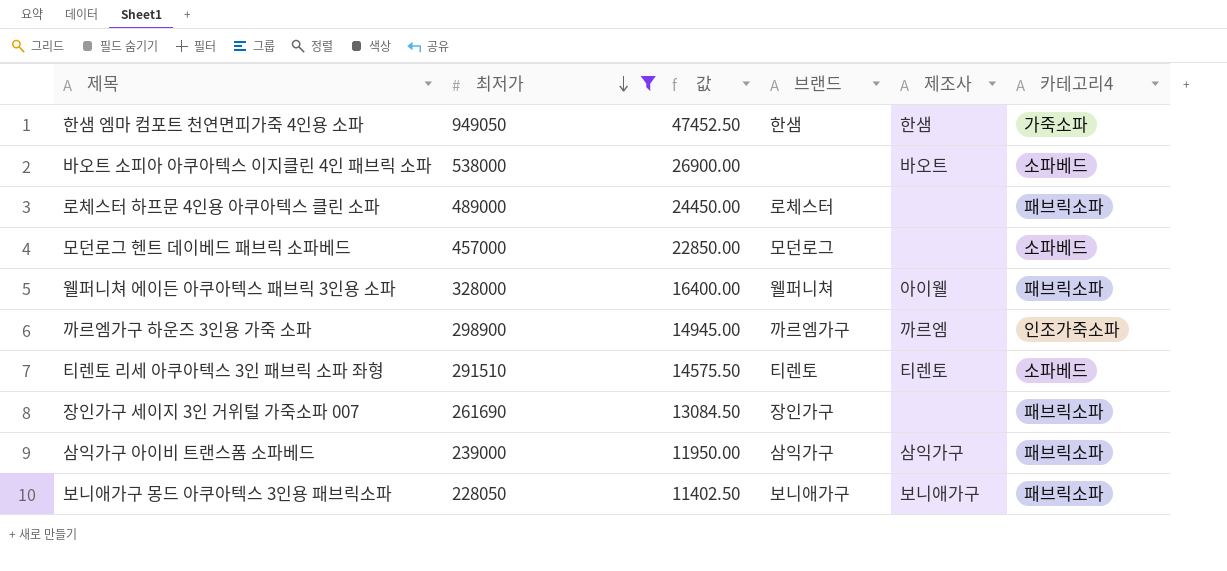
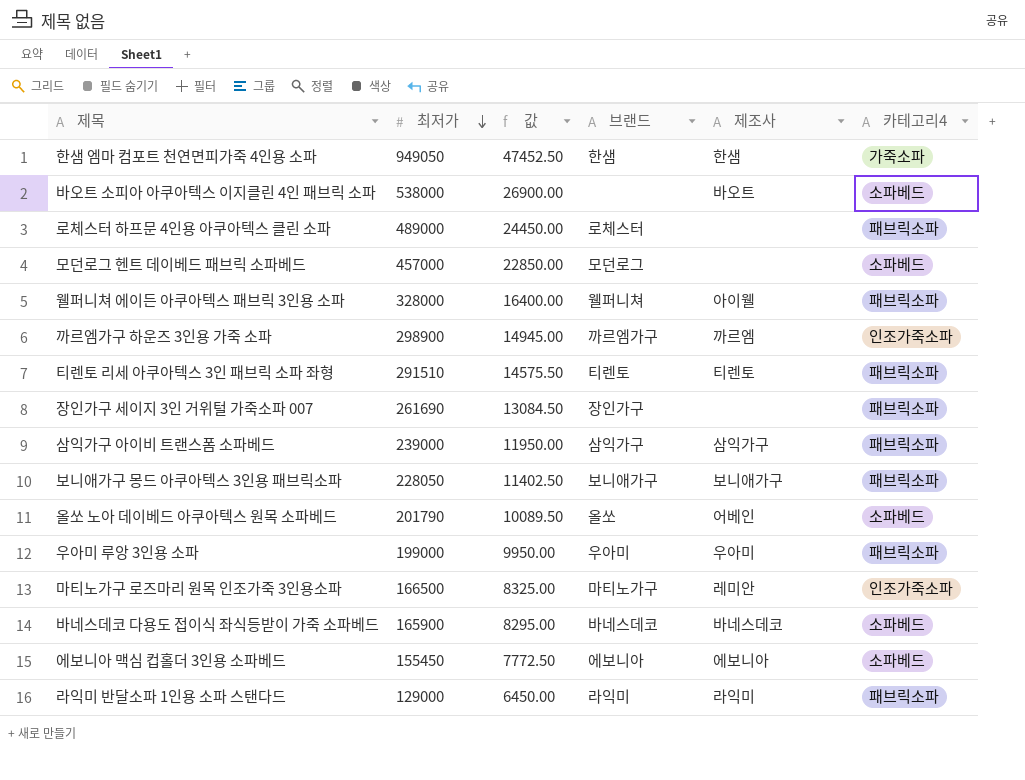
filter: 최저가 >= 228050 -> none
티렌토 리세 아쿠아텍스 3인 패브릭 소파 좌형 | 카테고리4: 소파베드 -> 패브릭소파

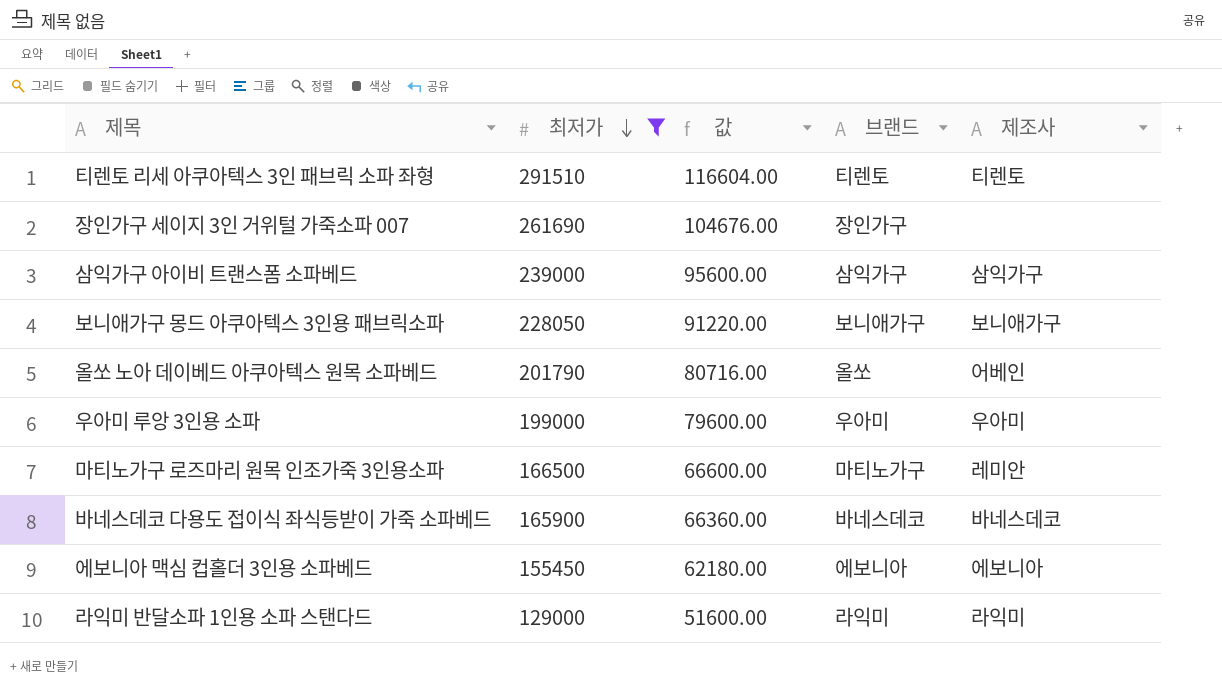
filter: none -> 최저가 <= 291510
column 카테고리4 | position: 6 -> none
column 값 | formula: [최저가] * 0.05 -> [최저가] * 0.4

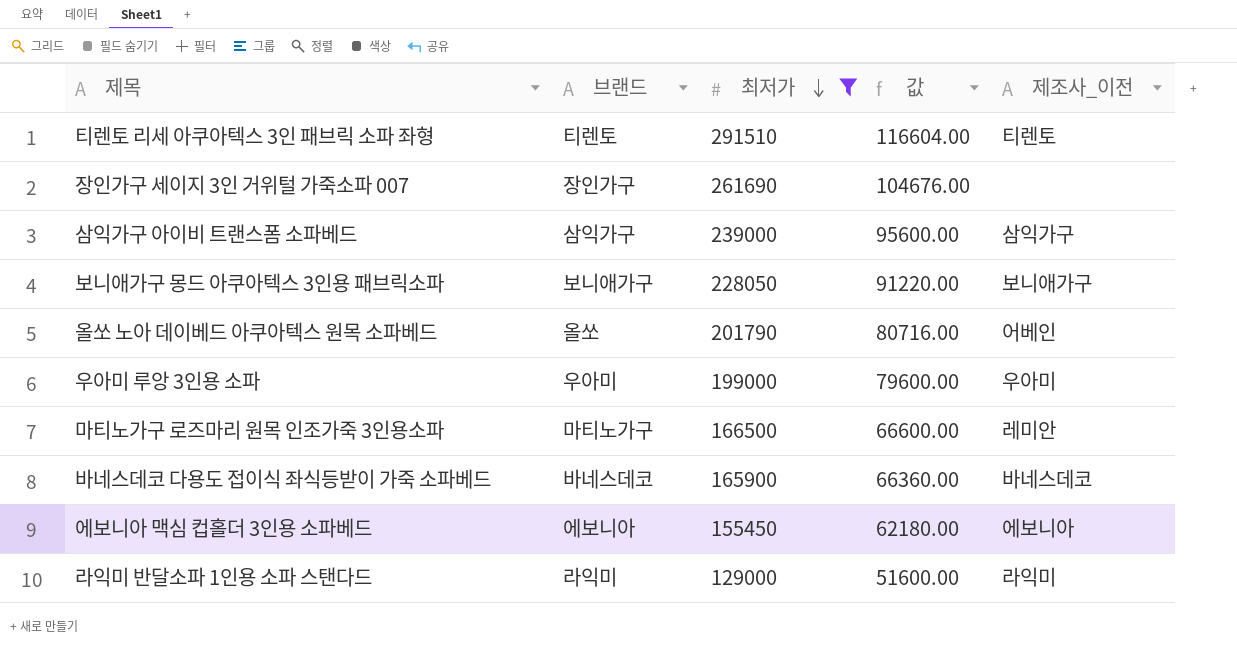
column 브랜드 | position: 4 -> 2
column name: 제조사 -> 제조사_이전

